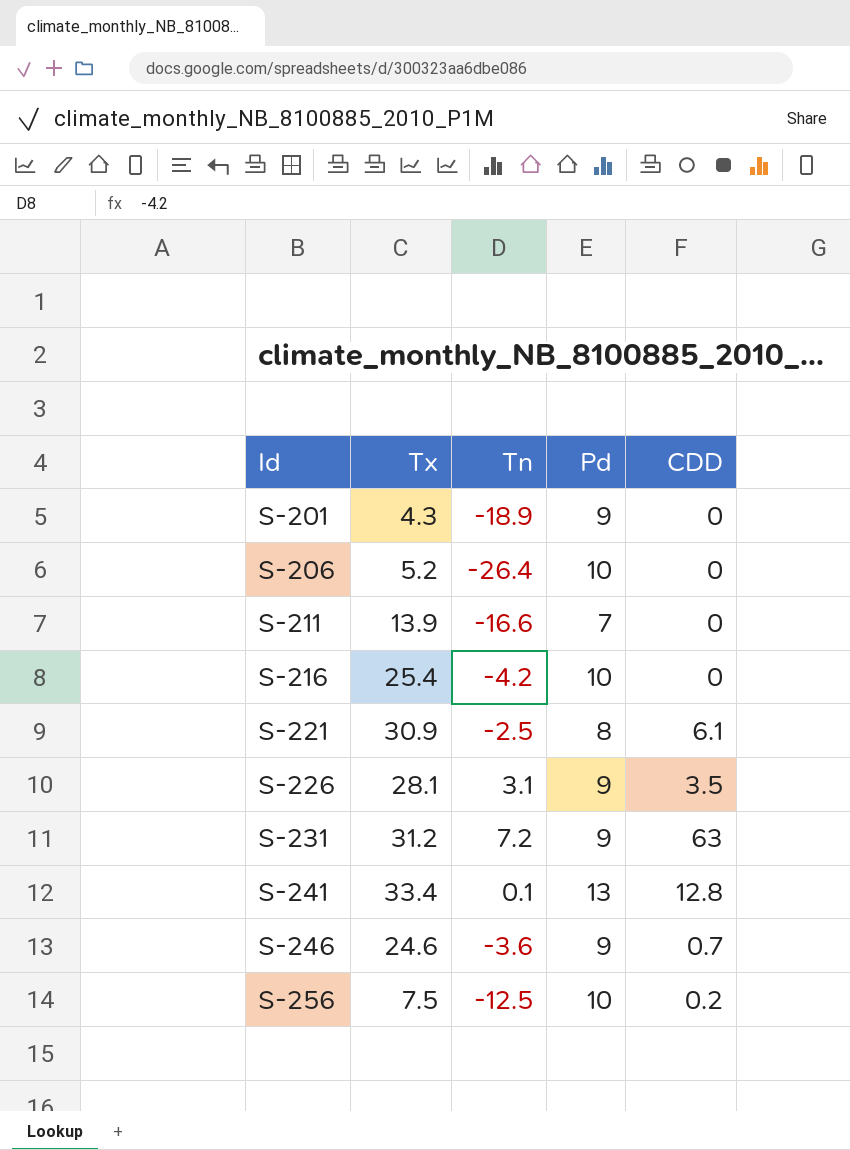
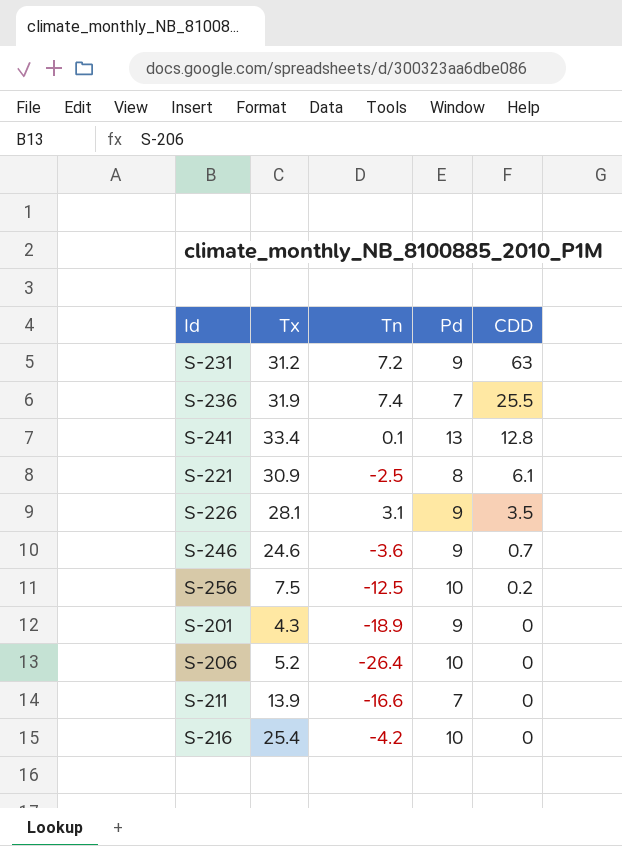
row order: Id ascending -> CDD descending
row S-236: none -> 31.9 | 7.4 | 7 | 25.5

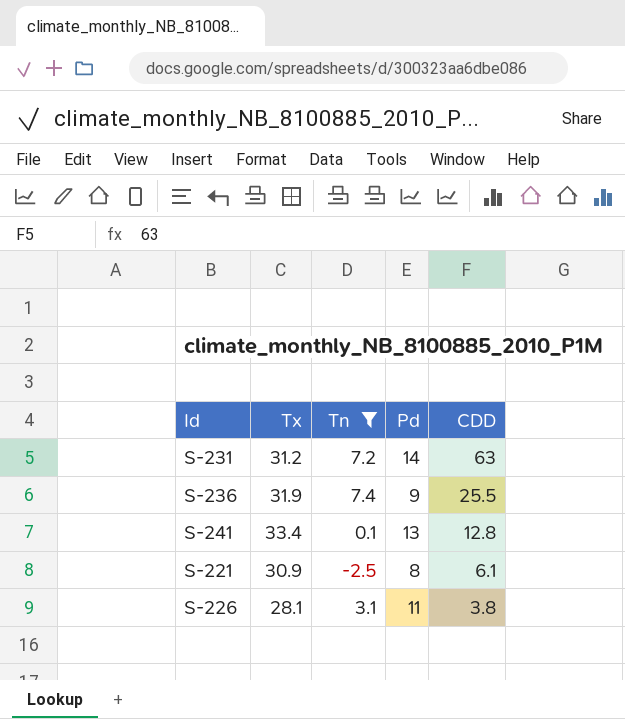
filter: none -> Tn >= -2.5
S-231 | Pd: 9 -> 14
S-236 | Pd: 7 -> 9
S-226 | Pd: 9 -> 11
S-226 | CDD: 3.5 -> 3.8

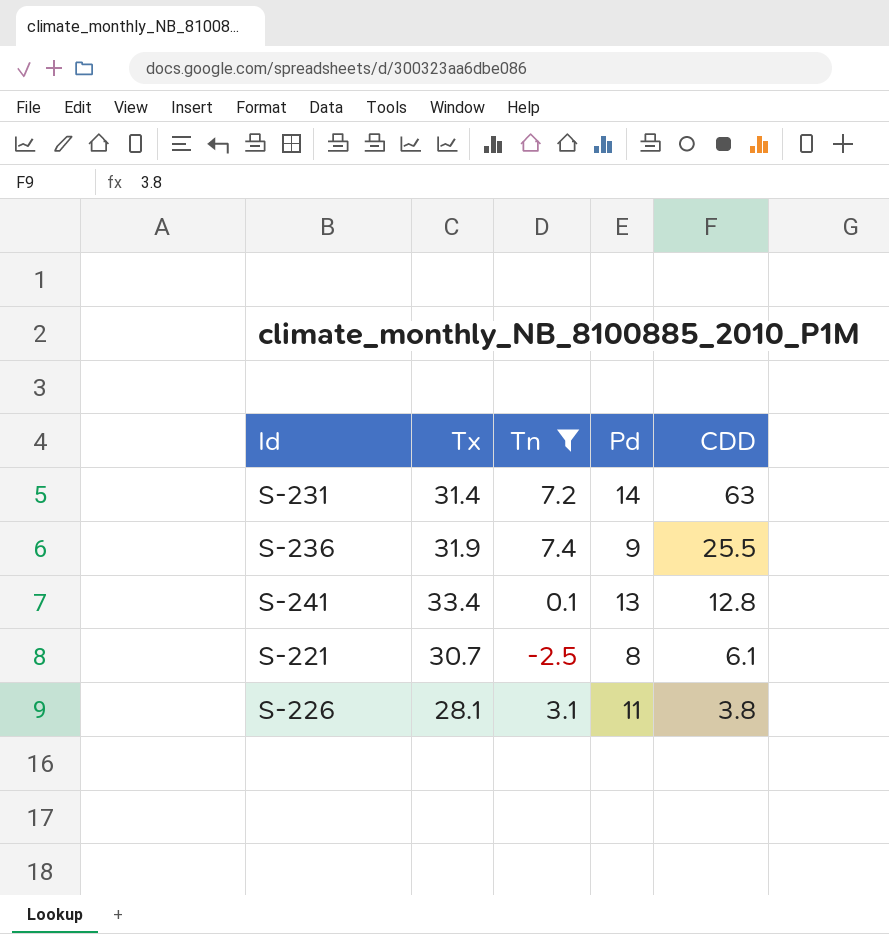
S-231 | Tx: 31.2 -> 31.4
S-221 | Tx: 30.9 -> 30.7

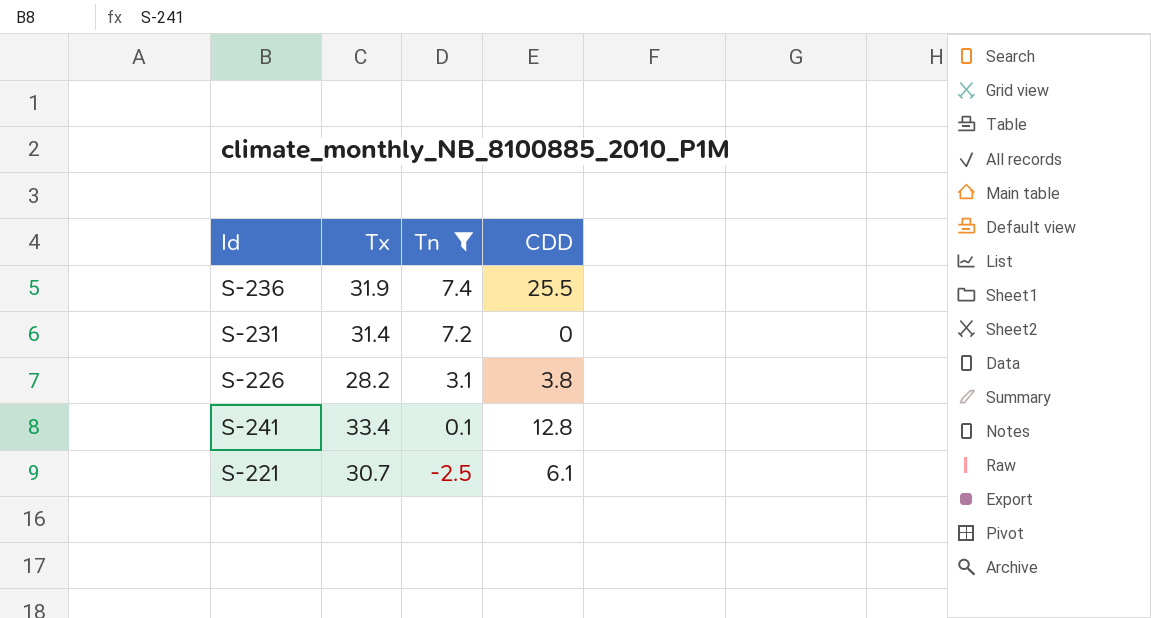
row order: CDD descending -> Tn descending
column Pd | position: 4 -> none
S-231 | CDD: 63 -> 0
S-226 | Tx: 28.1 -> 28.2

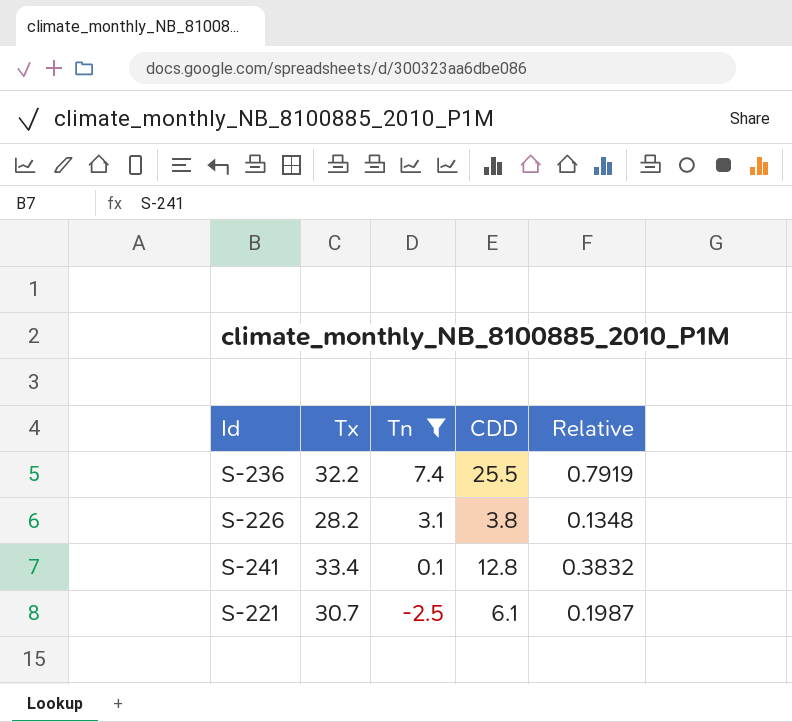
column Relative | formula: none -> [CDD] / [Tx]
row S-231: 31.4 | 7.2 | 0 -> none
S-236 | Tx: 31.9 -> 32.2

